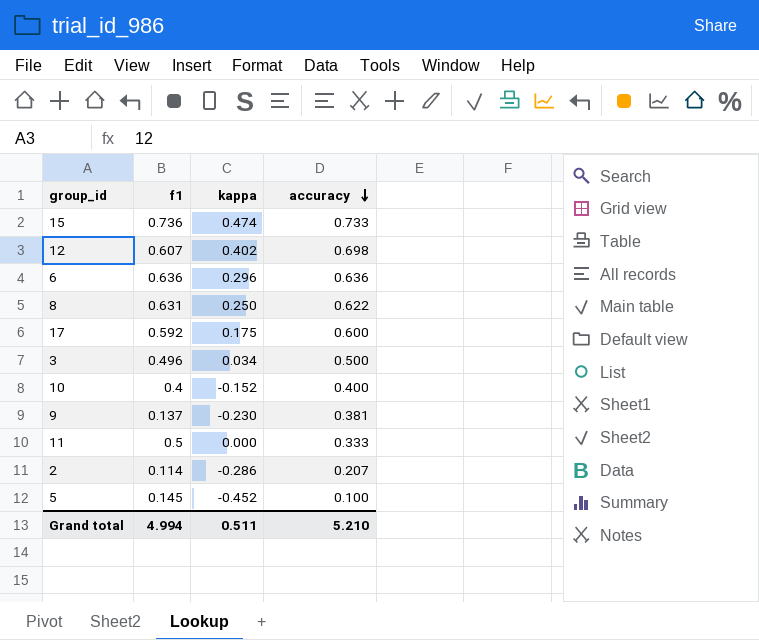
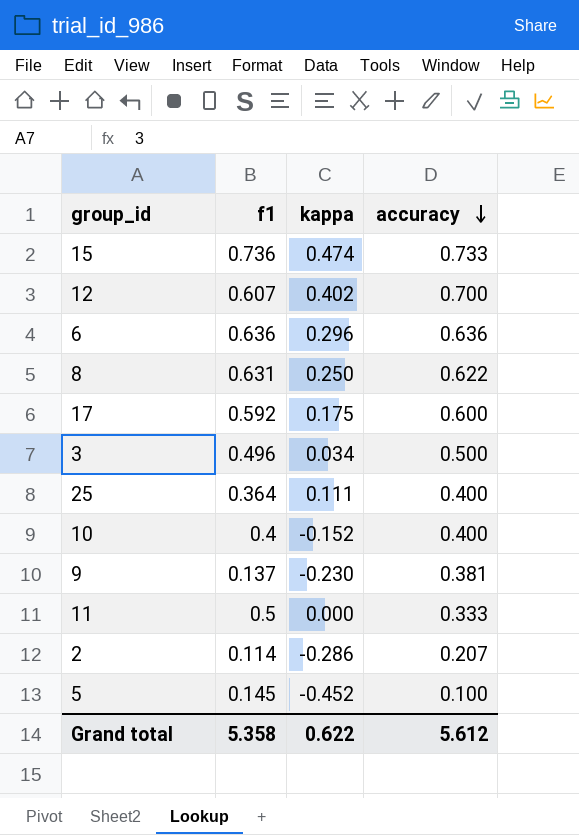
12 | accuracy: 0.698 -> 0.700
row 25: none -> 0.364 | 0.111 | 0.400
Grand total | f1: 4.994 -> 5.358
Grand total | kappa: 0.511 -> 0.622
Grand total | accuracy: 5.210 -> 5.612

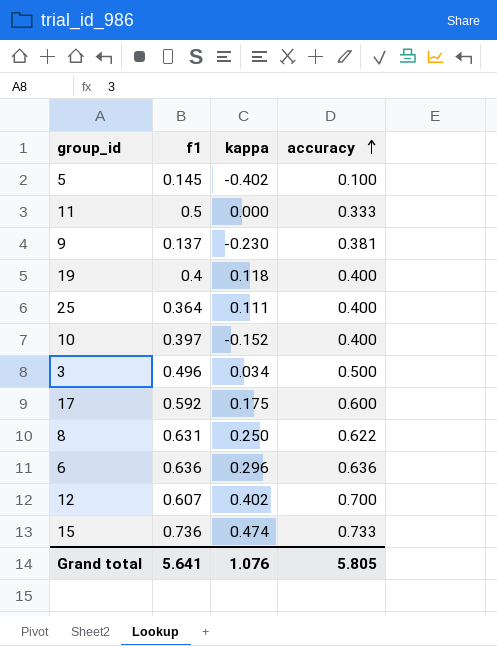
row order: accuracy descending -> accuracy ascending
row 2: 0.114 | -0.286 | 0.207 -> none
5 | kappa: -0.452 -> -0.402
row 19: none -> 0.4 | 0.118 | 0.400
10 | f1: 0.4 -> 0.397
Grand total | f1: 5.358 -> 5.641
Grand total | kappa: 0.622 -> 1.076
Grand total | accuracy: 5.612 -> 5.805

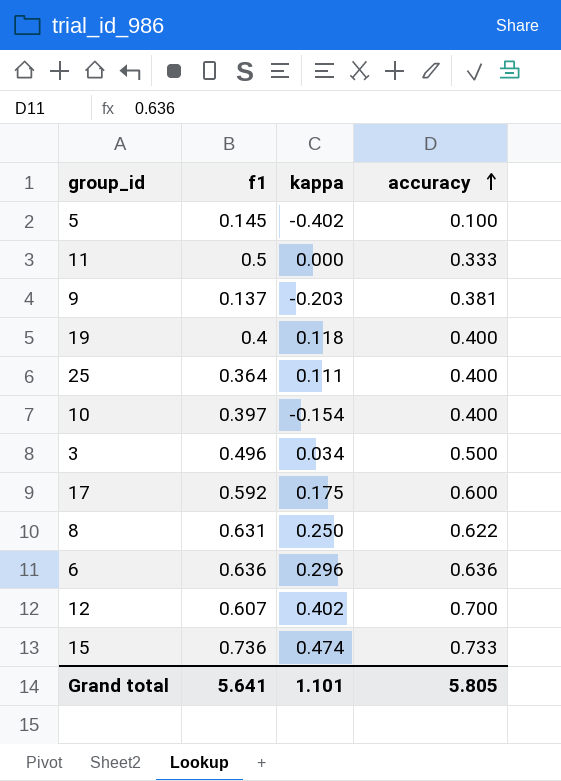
9 | kappa: -0.230 -> -0.203
10 | kappa: -0.152 -> -0.154
Grand total | kappa: 1.076 -> 1.101

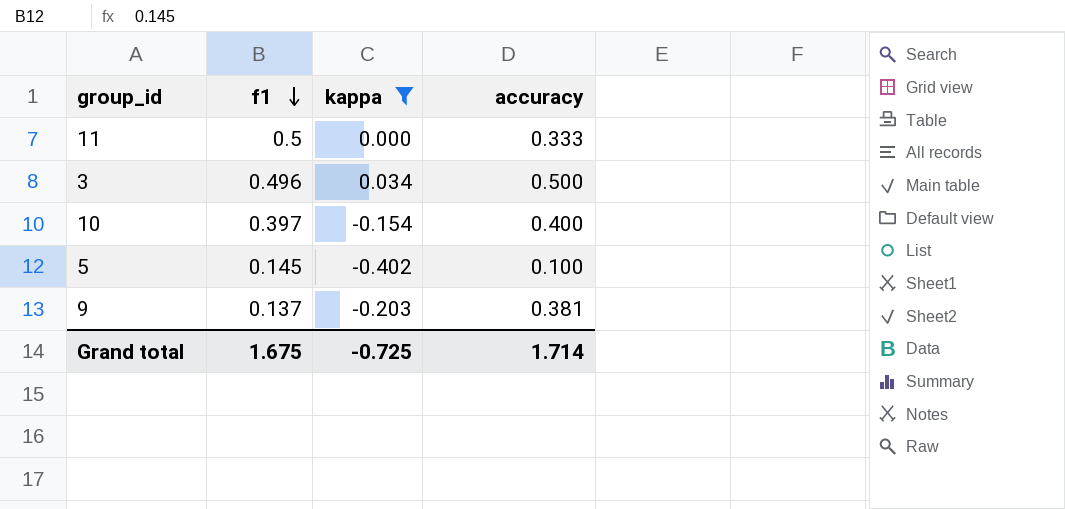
filter: none -> kappa <= 0.034
row order: accuracy ascending -> f1 descending
Grand total | f1: 5.641 -> 1.675
Grand total | kappa: 1.101 -> -0.725
Grand total | accuracy: 5.805 -> 1.714

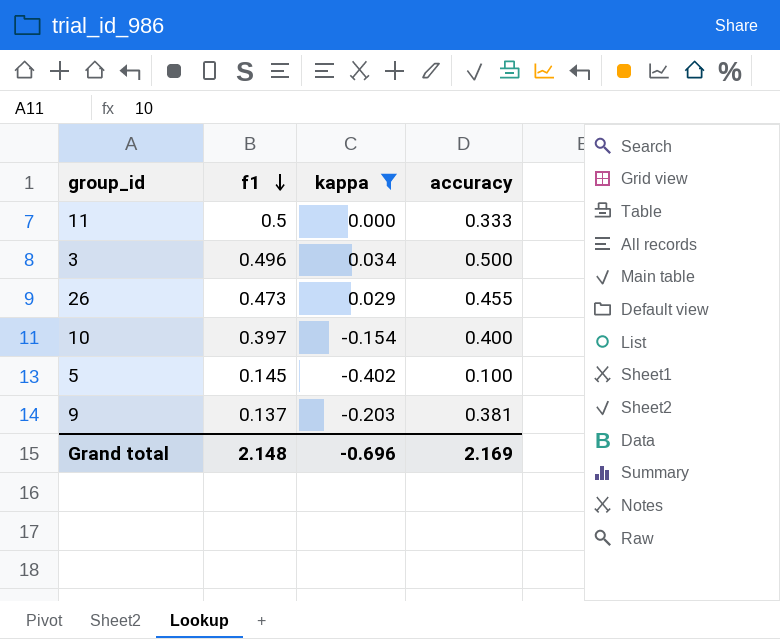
row 26: none -> 0.473 | 0.029 | 0.455
Grand total | f1: 1.675 -> 2.148
Grand total | kappa: -0.725 -> -0.696
Grand total | accuracy: 1.714 -> 2.169

